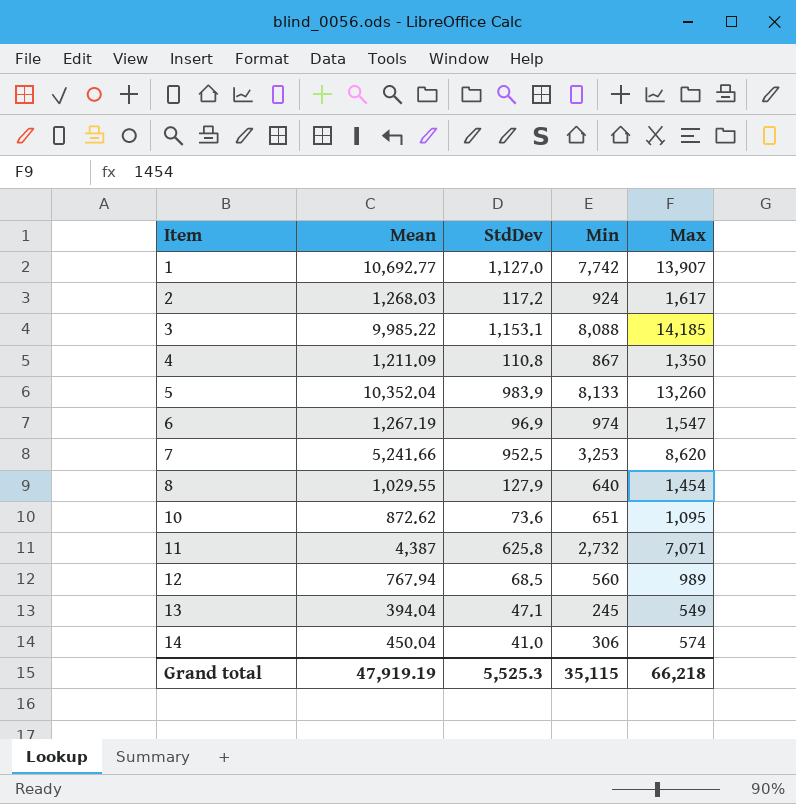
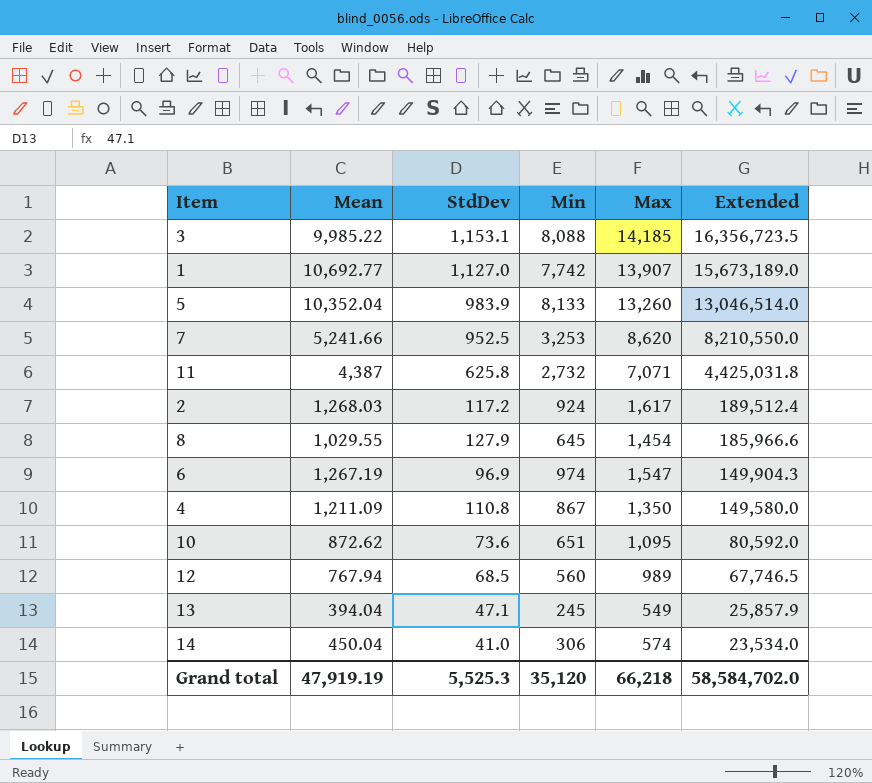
row order: Item ascending -> Extended descending
column Extended | formula: none -> [StdDev] * [Max]
8 | Min: 640 -> 645
Grand total | Min: 35,115 -> 35,120

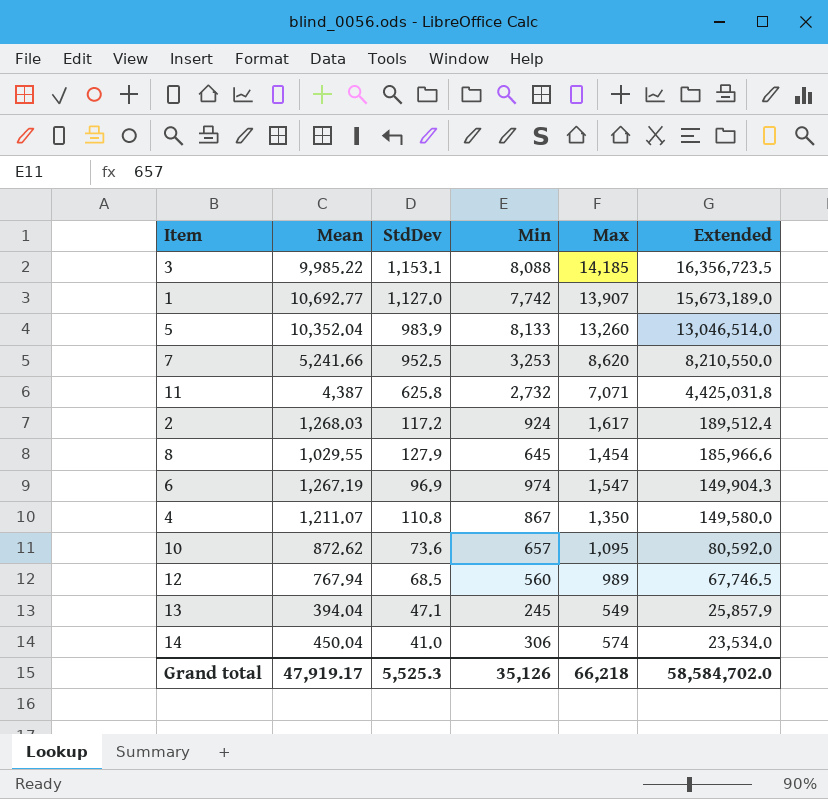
4 | Mean: 1,211.09 -> 1,211.07
10 | Min: 651 -> 657
Grand total | Mean: 47,919.19 -> 47,919.17
Grand total | Min: 35,120 -> 35,126

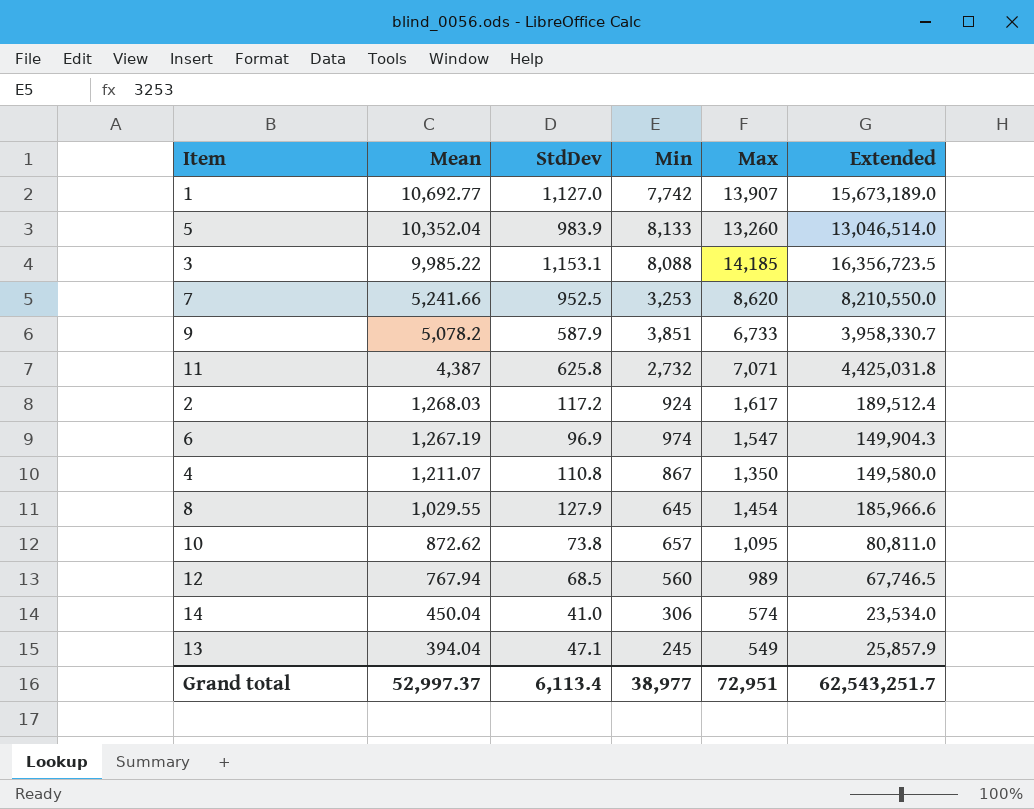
row order: Extended descending -> Mean descending
row 9: none -> 5,078.2 | 587.9 | 3,851 | 6,733 | 3,958,330.7
10 | StdDev: 73.6 -> 73.8
10 | Extended: 80,592.0 -> 80,811.0
Grand total | Mean: 47,919.17 -> 52,997.37
Grand total | StdDev: 5,525.3 -> 6,113.4
Grand total | Min: 35,126 -> 38,977
Grand total | Max: 66,218 -> 72,951
Grand total | Extended: 58,584,702.0 -> 62,543,251.7

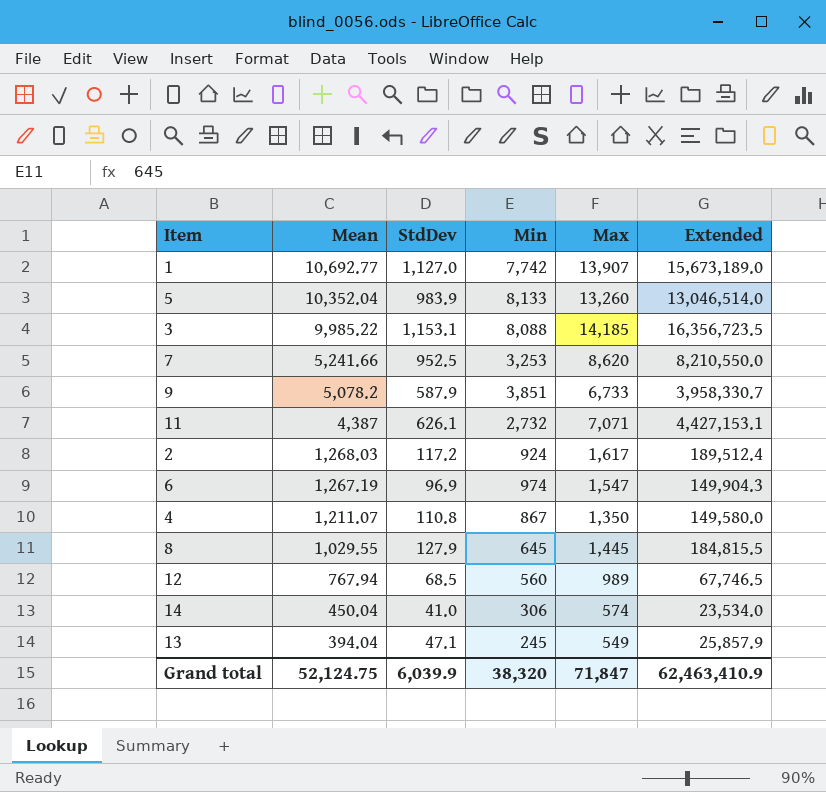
row 10: 872.62 | 73.8 | 657 | 1,095 | 80,811.0 -> none
11 | StdDev: 625.8 -> 626.1
11 | Extended: 4,425,031.8 -> 4,427,153.1
8 | Max: 1,454 -> 1,445
8 | Extended: 185,966.6 -> 184,815.5
Grand total | Mean: 52,997.37 -> 52,124.75
Grand total | StdDev: 6,113.4 -> 6,039.9
Grand total | Min: 38,977 -> 38,320
Grand total | Max: 72,951 -> 71,847
Grand total | Extended: 62,543,251.7 -> 62,463,410.9

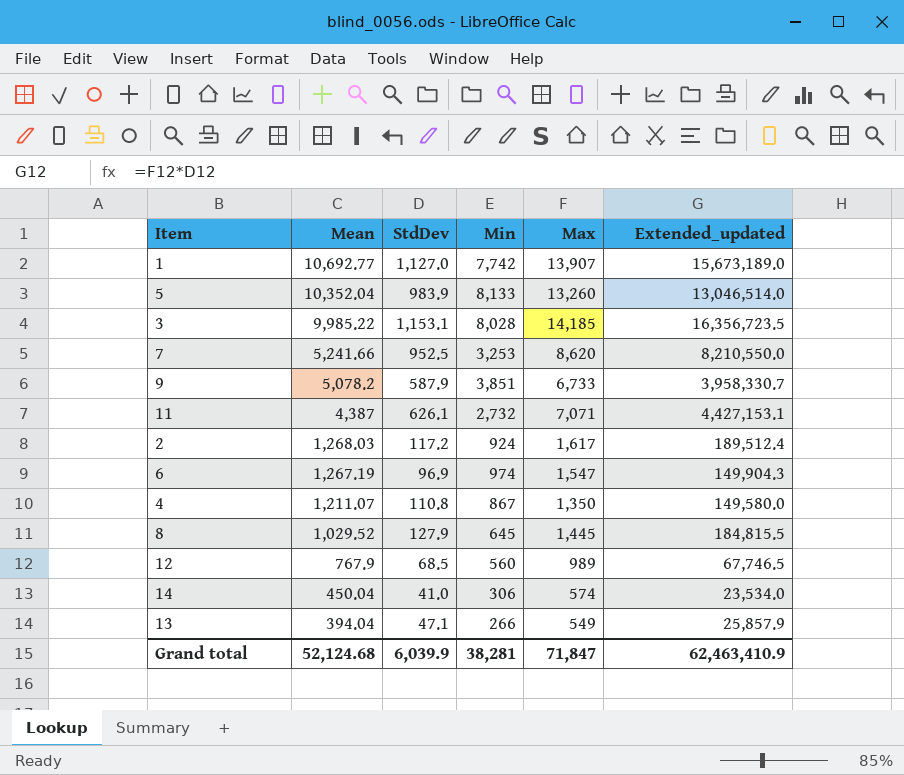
column name: Extended -> Extended_updated
3 | Min: 8,088 -> 8,028
8 | Mean: 1,029.55 -> 1,029.52
12 | Mean: 767.94 -> 767.9
13 | Min: 245 -> 266
Grand total | Mean: 52,124.75 -> 52,124.68
Grand total | Min: 38,320 -> 38,281

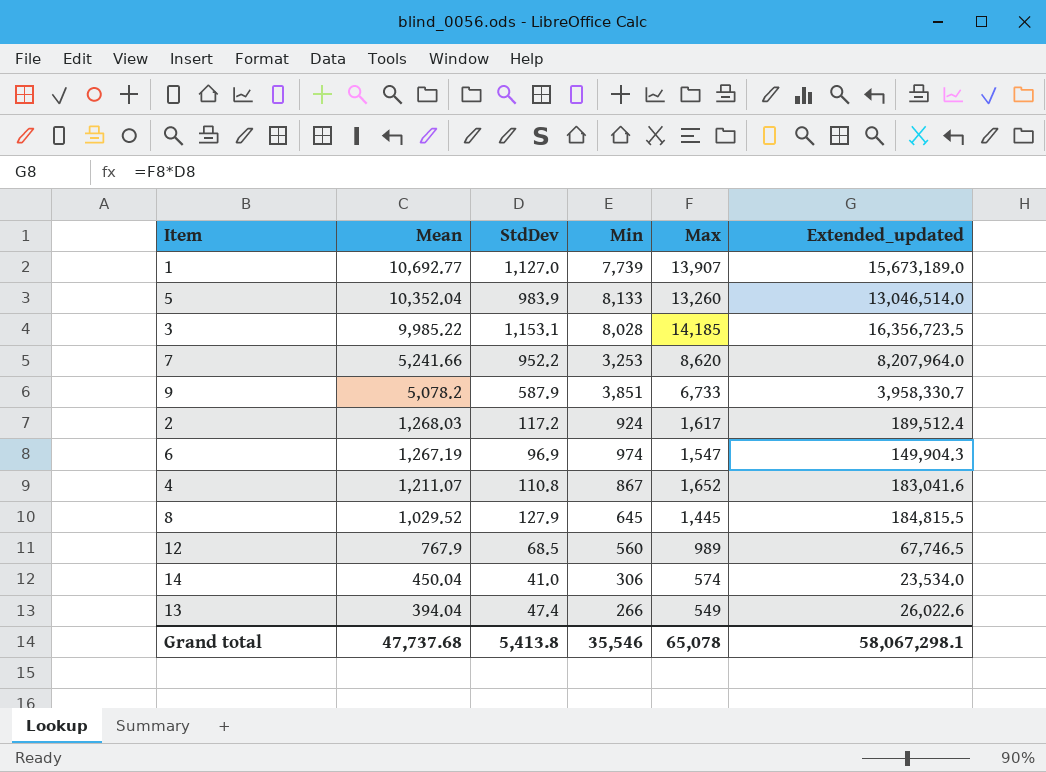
row 11: 4,387 | 626.1 | 2,732 | 7,071 | 4,427,153.1 -> none
1 | Min: 7,742 -> 7,739
7 | StdDev: 952.5 -> 952.2
7 | Extended_updated: 8,210,550.0 -> 8,207,964.0
4 | Max: 1,350 -> 1,652
4 | Extended_updated: 149,580.0 -> 183,041.6
13 | StdDev: 47.1 -> 47.4
13 | Extended_updated: 25,857.9 -> 26,022.6
Grand total | Mean: 52,124.68 -> 47,737.68
Grand total | StdDev: 6,039.9 -> 5,413.8
Grand total | Min: 38,281 -> 35,546
Grand total | Max: 71,847 -> 65,078
Grand total | Extended_updated: 62,463,410.9 -> 58,067,298.1

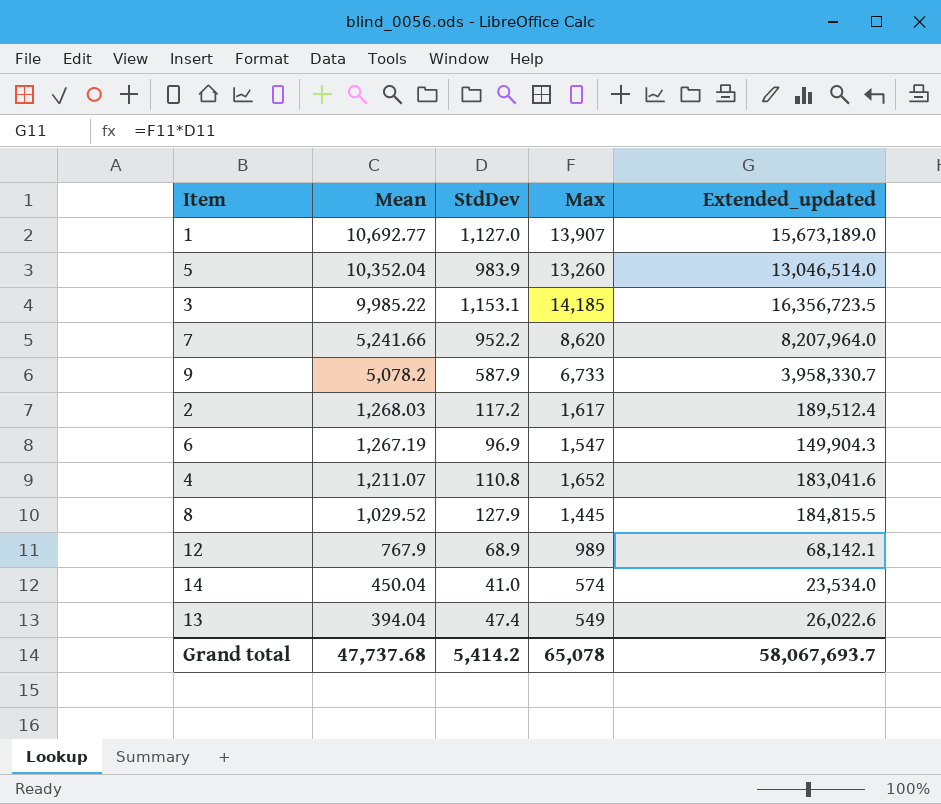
column Min | position: 4 -> none
12 | StdDev: 68.5 -> 68.9
12 | Extended_updated: 67,746.5 -> 68,142.1
Grand total | StdDev: 5,413.8 -> 5,414.2
Grand total | Extended_updated: 58,067,298.1 -> 58,067,693.7

